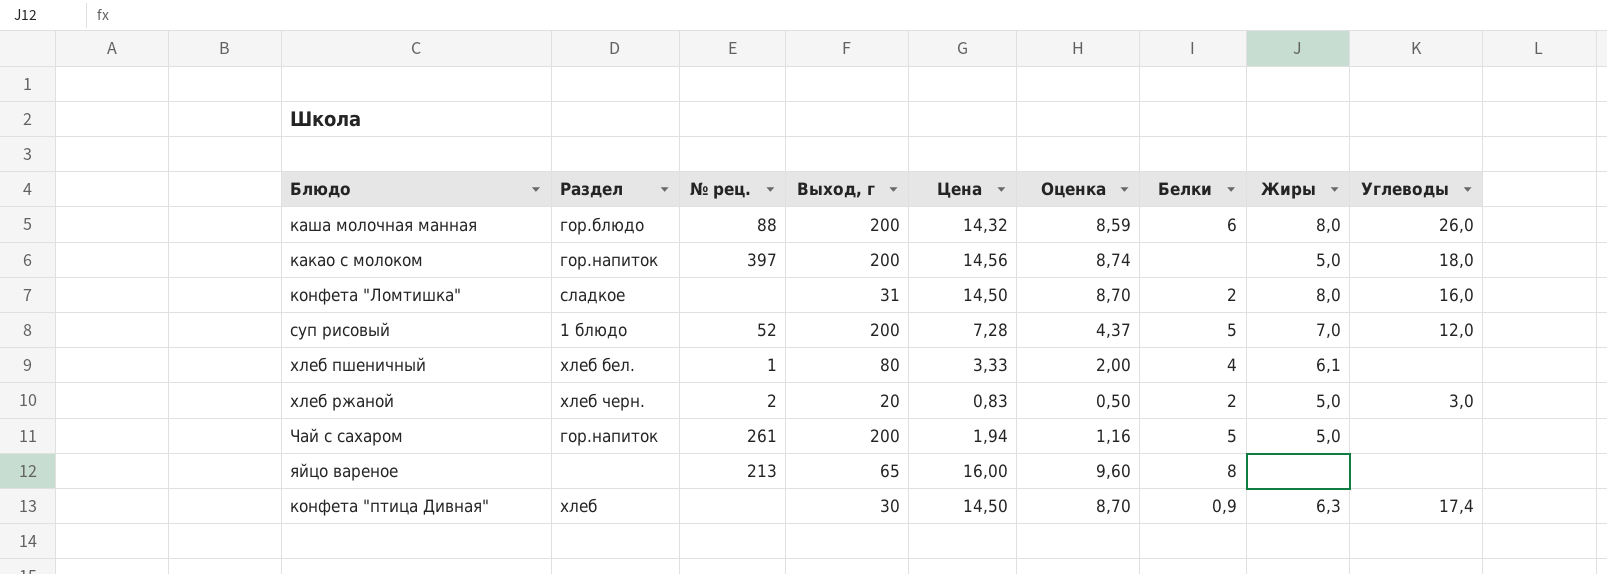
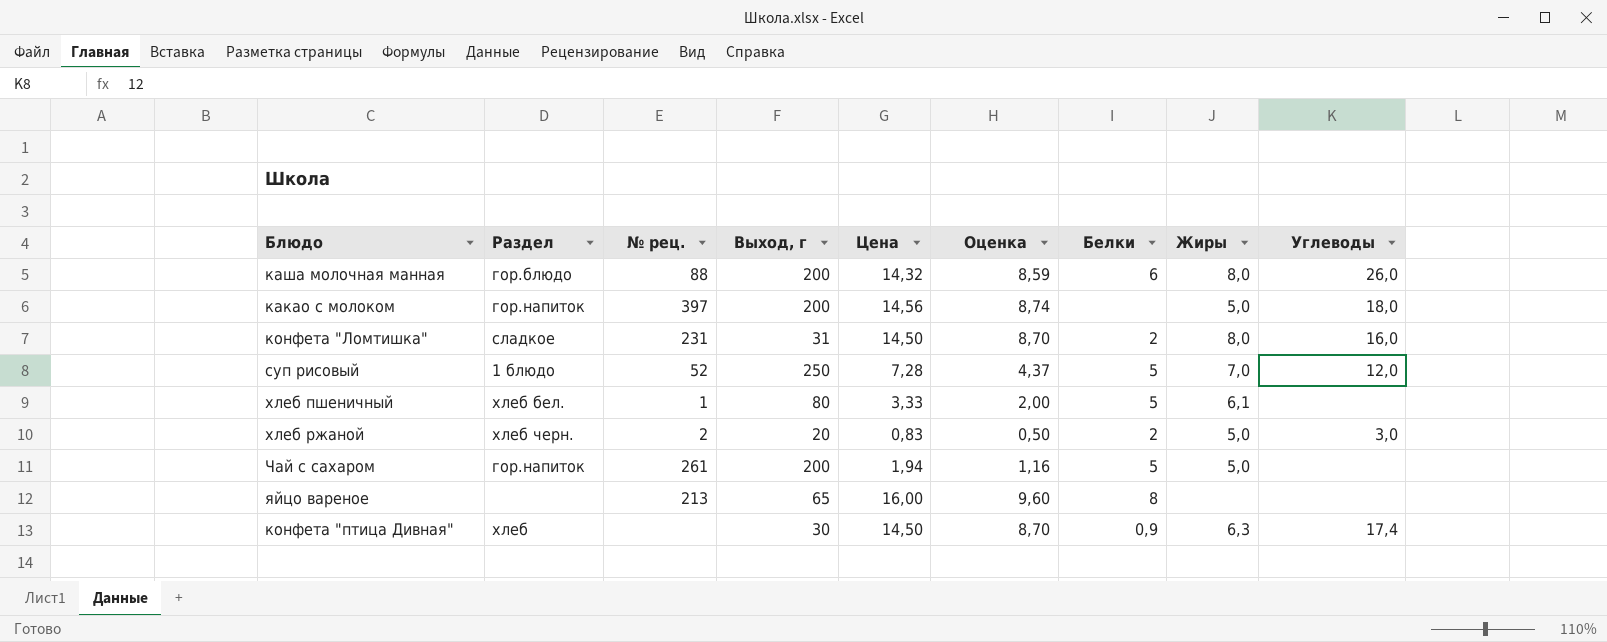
конфета "Ломтишка" | № рец.: none -> 231
суп рисовый | Выход, г: 200 -> 250
хлеб пшеничный | Белки: 4 -> 5

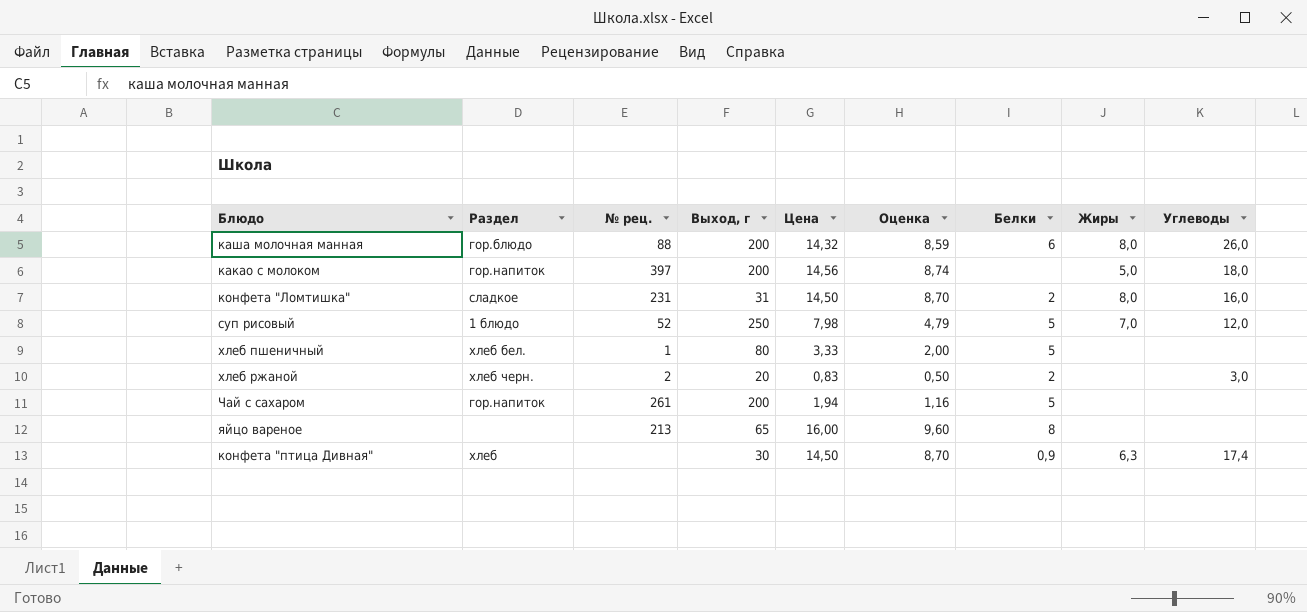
суп рисовый | Цена: 7,28 -> 7,98
суп рисовый | Оценка: 4,37 -> 4,79
хлеб пшеничный | Жиры: 6,1 -> none
хлеб ржаной | Жиры: 5,0 -> none
Чай с сахаром | Жиры: 5,0 -> none

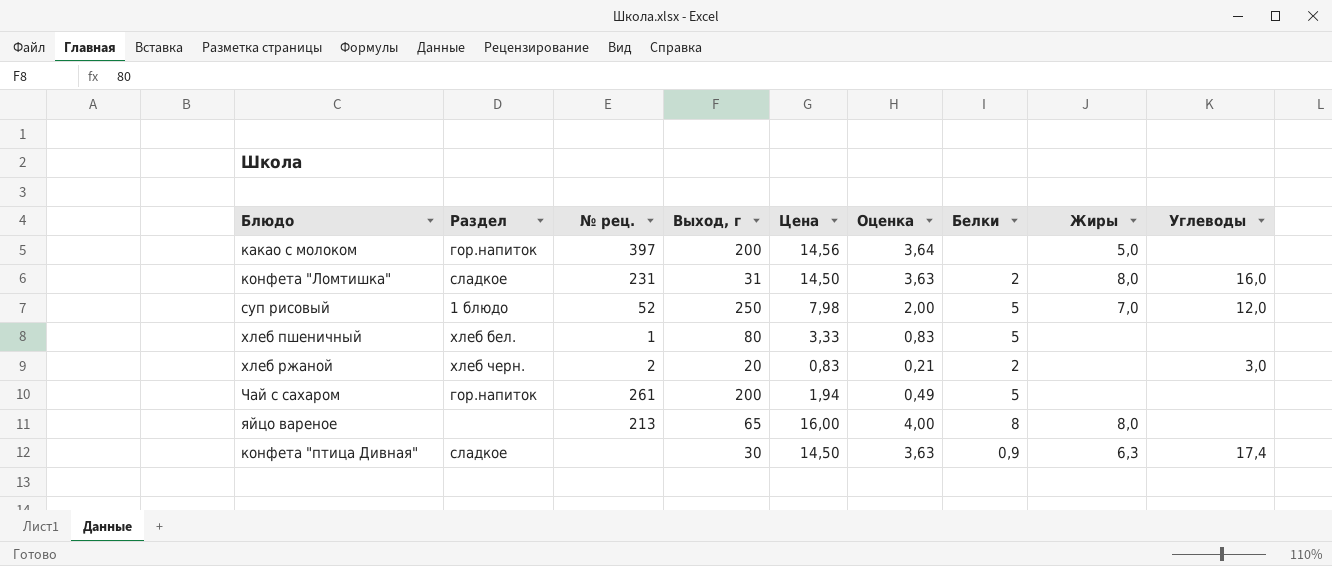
column Оценка | formula: [Цена] * 0,6 -> [Цена] * 0,25
row каша молочная манная: гор.блюдо | 88 | 200 | 14,32 | 8,59 | 6 | 8,0 | 26,0 -> none
какао с молоком | Углеводы: 18,0 -> none
яйцо вареное | Жиры: none -> 8,0
конфета "птица Дивная" | Раздел: хлеб -> сладкое

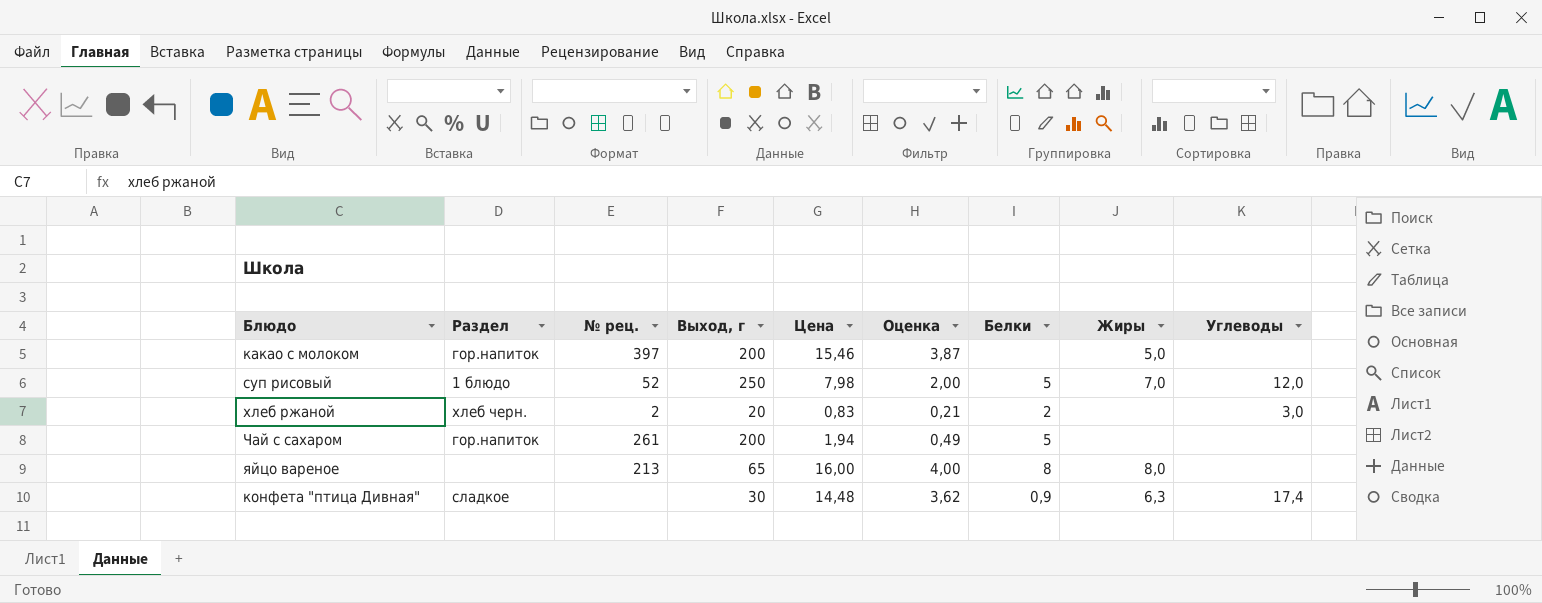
row конфета "Ломтишка": сладкое | 231 | 31 | 14,50 | 3,63 | 2 | 8,0 | 16,0 -> none
row хлеб пшеничный: хлеб бел. | 1 | 80 | 3,33 | 0,83 | 5 | none | none -> none
какао с молоком | Цена: 14,56 -> 15,46
какао с молоком | Оценка: 3,64 -> 3,87
конфета "птица Дивная" | Цена: 14,50 -> 14,48
конфета "птица Дивная" | Оценка: 3,63 -> 3,62

